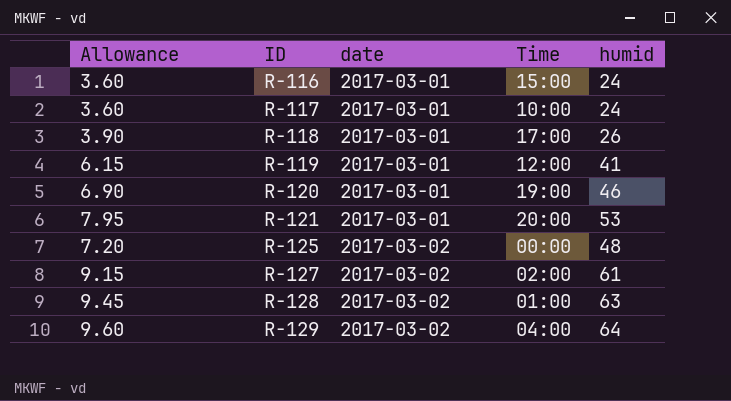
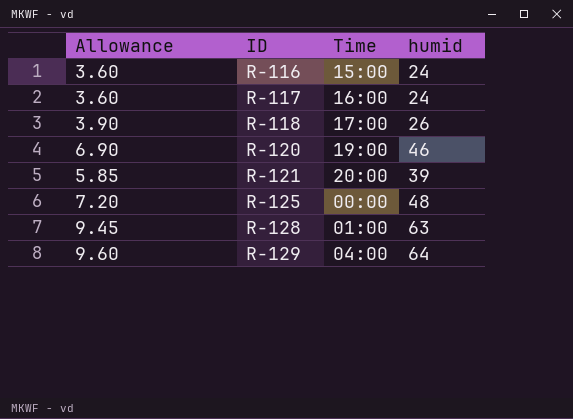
column date | position: 3 -> none
row R-119: 6.15 | 2017-03-01 | 12:00 | 41 -> none
row R-127: 9.15 | 2017-03-02 | 02:00 | 61 -> none
R-117 | Time: 10:00 -> 16:00
R-121 | Allowance: 7.95 -> 5.85
R-121 | humid: 53 -> 39

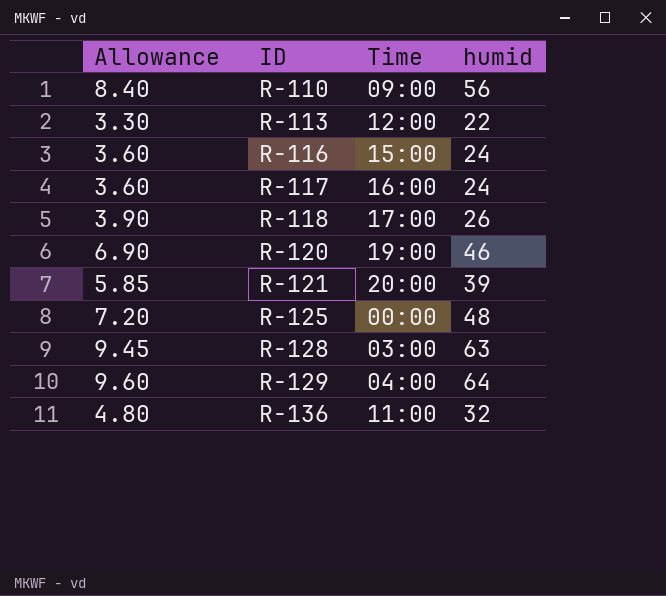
row R-110: none -> 8.40 | 09:00 | 56
row R-113: none -> 3.30 | 12:00 | 22
R-128 | Time: 01:00 -> 03:00
row R-136: none -> 4.80 | 11:00 | 32

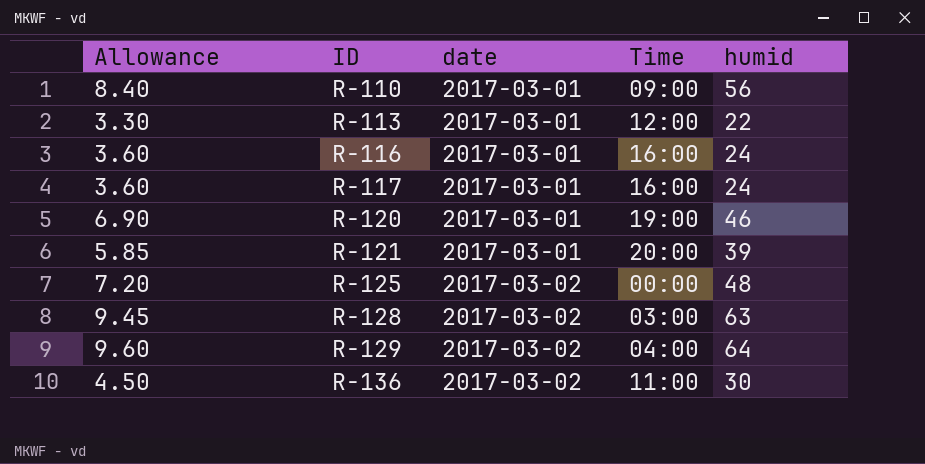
column date | position: none -> 3
row R-118: 3.90 | 17:00 | 26 -> none
R-116 | Time: 15:00 -> 16:00
R-136 | Allowance: 4.80 -> 4.50
R-136 | humid: 32 -> 30

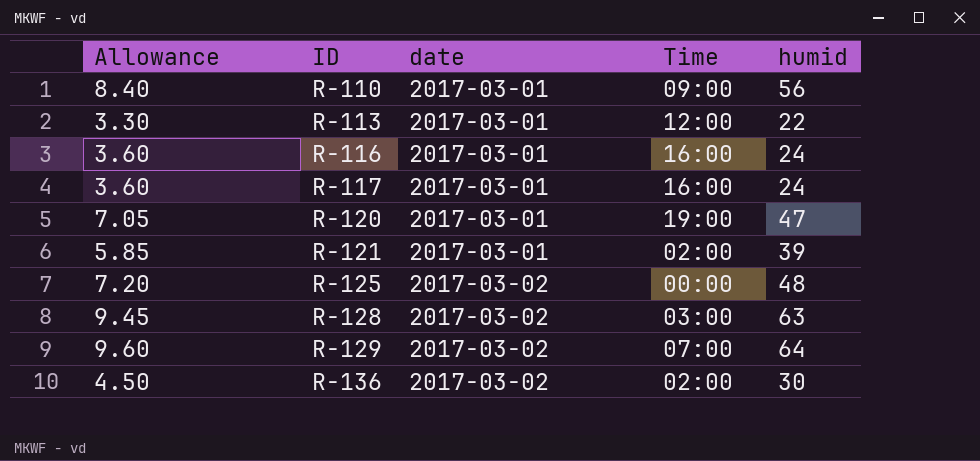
R-120 | Allowance: 6.90 -> 7.05
R-120 | humid: 46 -> 47
R-121 | Time: 20:00 -> 02:00
R-129 | Time: 04:00 -> 07:00
R-136 | Time: 11:00 -> 02:00

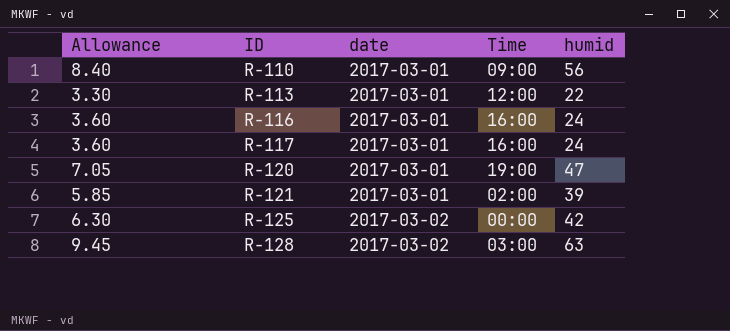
row R-129: 9.60 | 2017-03-02 | 07:00 | 64 -> none
row R-136: 4.50 | 2017-03-02 | 02:00 | 30 -> none
R-125 | Allowance: 7.20 -> 6.30
R-125 | humid: 48 -> 42

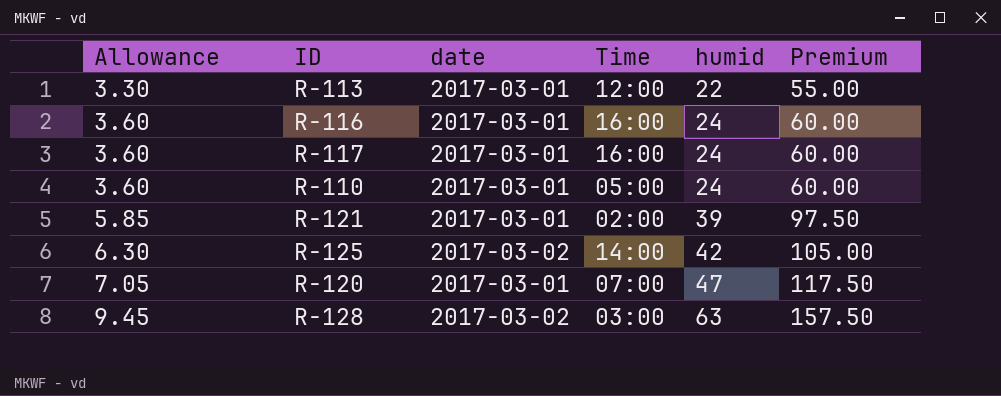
row order: ID ascending -> Allowance ascending
column Premium | formula: none -> [humid] * 2.5
R-110 | Allowance: 8.40 -> 3.60
R-110 | Time: 09:00 -> 05:00
R-110 | humid: 56 -> 24
R-125 | Time: 00:00 -> 14:00
R-120 | Time: 19:00 -> 07:00

